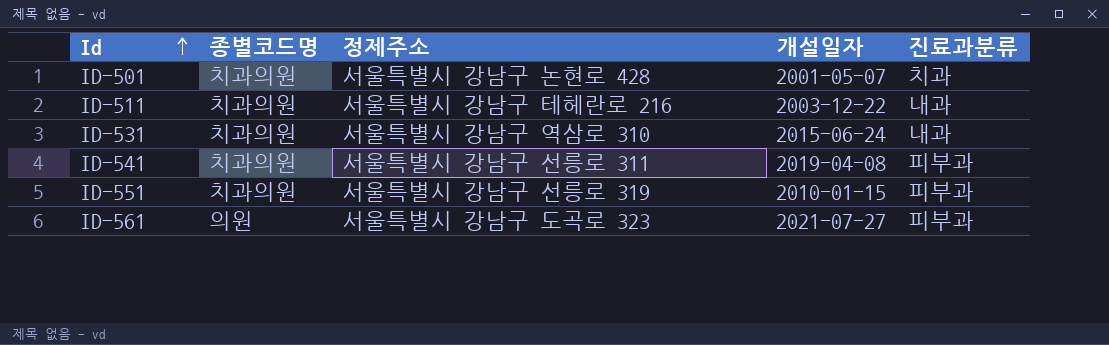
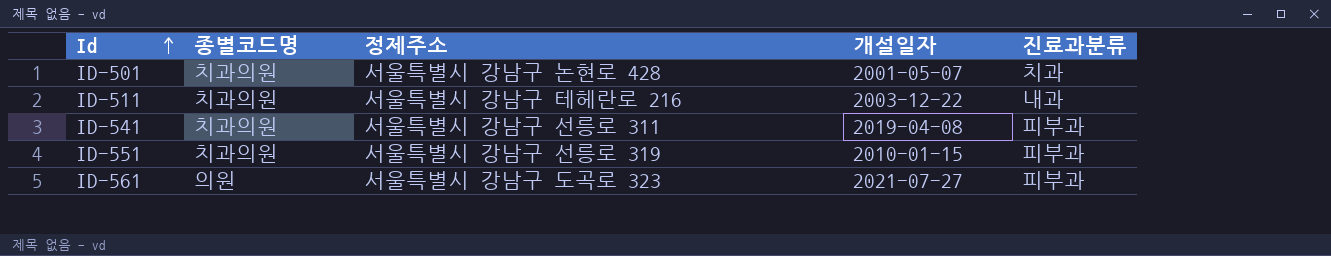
row ID-531: 치과의원 | 서울특별시 강남구 역삼로 310 | 2015-06-24 | 내과 -> none

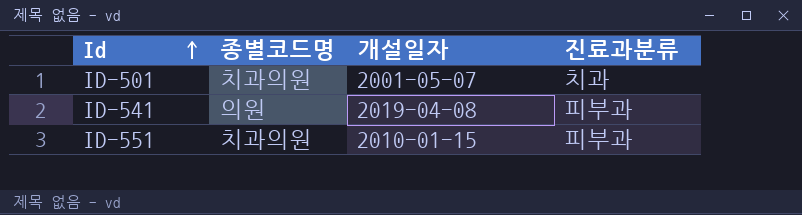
column 정제주소 | position: 3 -> none
row ID-511: 치과의원 | 서울특별시 강남구 테헤란로 216 | 2003-12-22 | 내과 -> none
row ID-561: 의원 | 서울특별시 강남구 도곡로 323 | 2021-07-27 | 피부과 -> none
ID-541 | 종별코드명: 치과의원 -> 의원

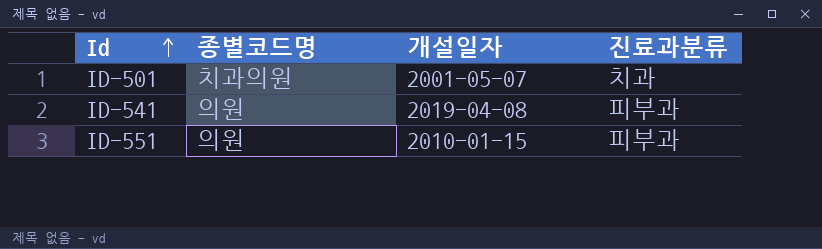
ID-551 | 종별코드명: 치과의원 -> 의원

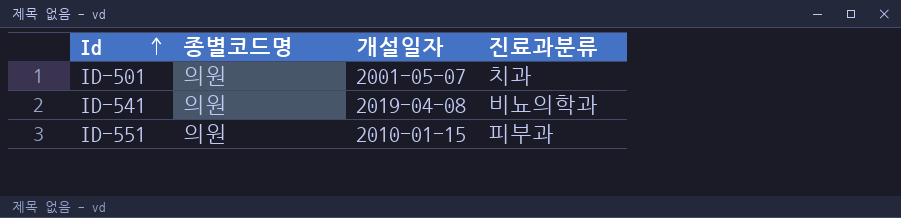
ID-501 | 종별코드명: 치과의원 -> 의원
ID-541 | 진료과분류: 피부과 -> 비뇨의학과

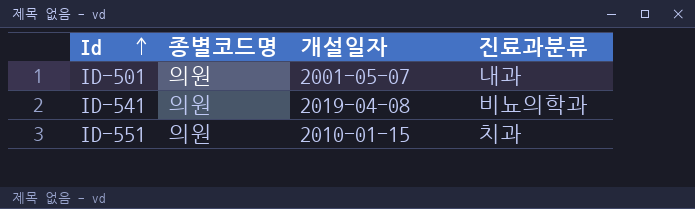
ID-501 | 진료과분류: 치과 -> 내과
ID-551 | 진료과분류: 피부과 -> 치과

